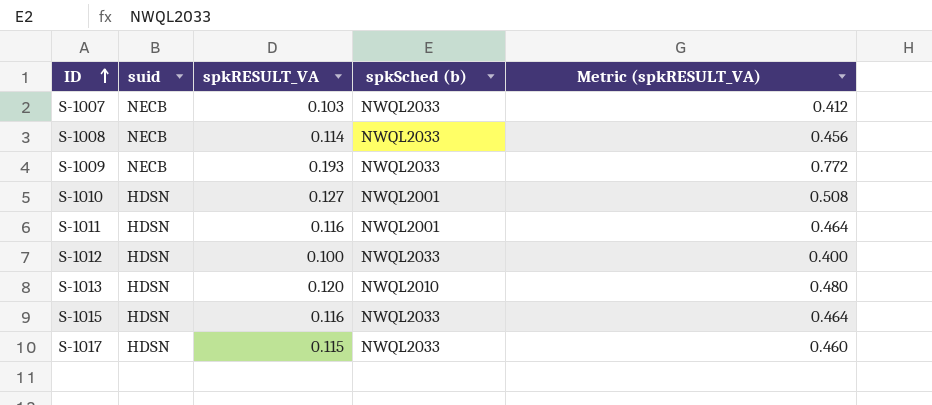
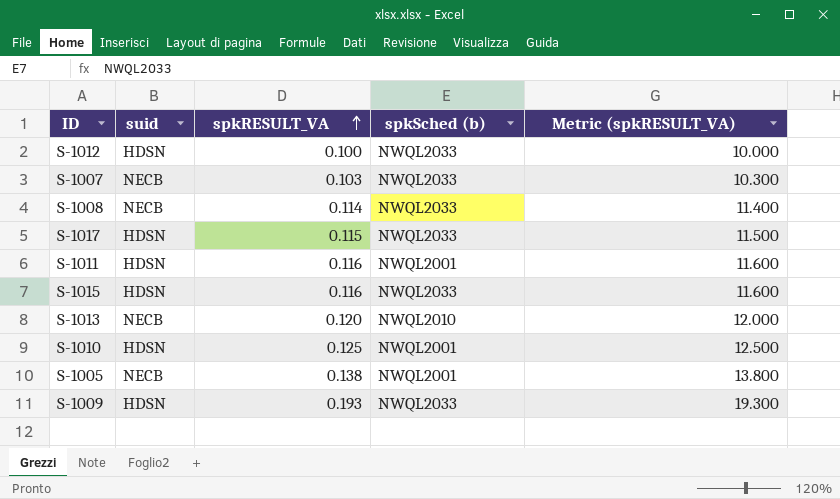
row order: ID ascending -> spkRESULT_VA ascending
column Metric (spkRESULT_VA) | formula: [spkRESULT_VA] * 4 -> [spkRESULT_VA] * 100
S-1013 | suid: HDSN -> NECB
S-1010 | spkRESULT_VA: 0.127 -> 0.125
row S-1005: none -> NECB | 0.138 | NWQL2001 | 13.800
S-1009 | suid: NECB -> HDSN

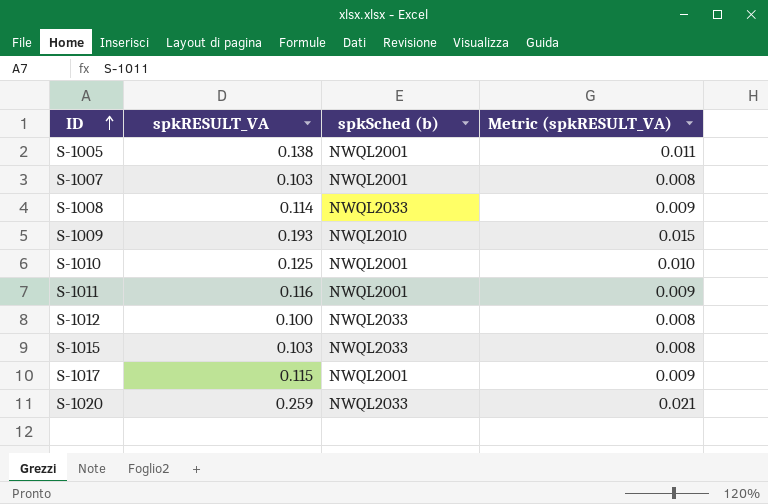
row order: spkRESULT_VA ascending -> ID ascending
column suid | position: 2 -> none
column Metric (spkRESULT_VA) | formula: [spkRESULT_VA] * 100 -> [spkRESULT_VA] * 0.08
row S-1013: NECB | 0.120 | NWQL2010 | 12.000 -> none
S-1007 | spkSched (b): NWQL2033 -> NWQL2001
S-1009 | spkSched (b): NWQL2033 -> NWQL2010
S-1015 | spkRESULT_VA: 0.116 -> 0.103
S-1017 | spkSched (b): NWQL2033 -> NWQL2001
row S-1020: none -> 0.259 | NWQL2033 | 0.021

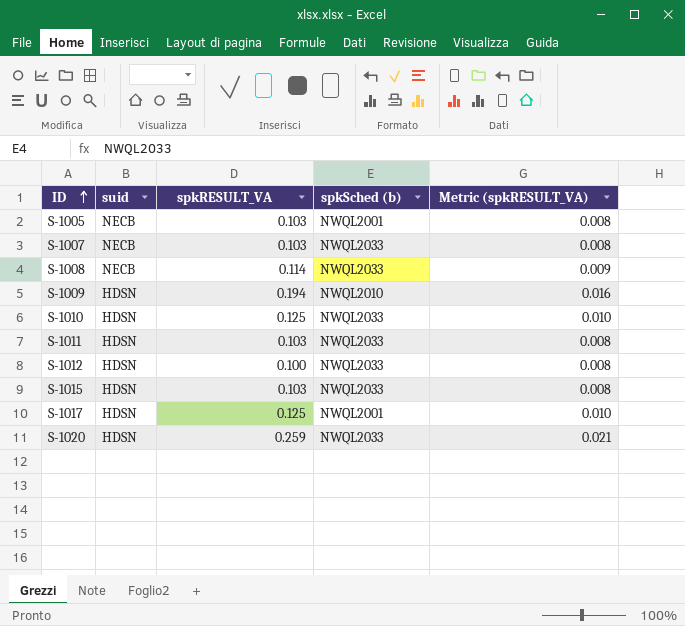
column suid | position: none -> 2
S-1005 | spkRESULT_VA: 0.138 -> 0.103
S-1005 | Metric (spkRESULT_VA): 0.011 -> 0.008
S-1007 | spkSched (b): NWQL2001 -> NWQL2033
S-1009 | spkRESULT_VA: 0.193 -> 0.194
S-1009 | Metric (spkRESULT_VA): 0.015 -> 0.016
S-1010 | spkSched (b): NWQL2001 -> NWQL2033
S-1011 | spkRESULT_VA: 0.116 -> 0.103
S-1011 | spkSched (b): NWQL2001 -> NWQL2033
S-1011 | Metric (spkRESULT_VA): 0.009 -> 0.008
S-1017 | spkRESULT_VA: 0.115 -> 0.125
S-1017 | Metric (spkRESULT_VA): 0.009 -> 0.010

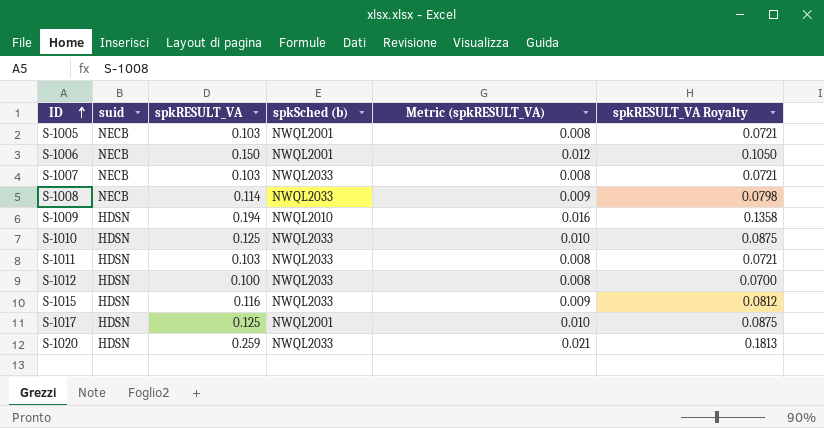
column spkRESULT_VA Royalty | formula: none -> [spkRESULT_VA] * 0.7
row S-1006: none -> NECB | 0.150 | NWQL2001 | 0.012 | 0.1050
S-1015 | spkRESULT_VA: 0.103 -> 0.116
S-1015 | Metric (spkRESULT_VA): 0.008 -> 0.009

